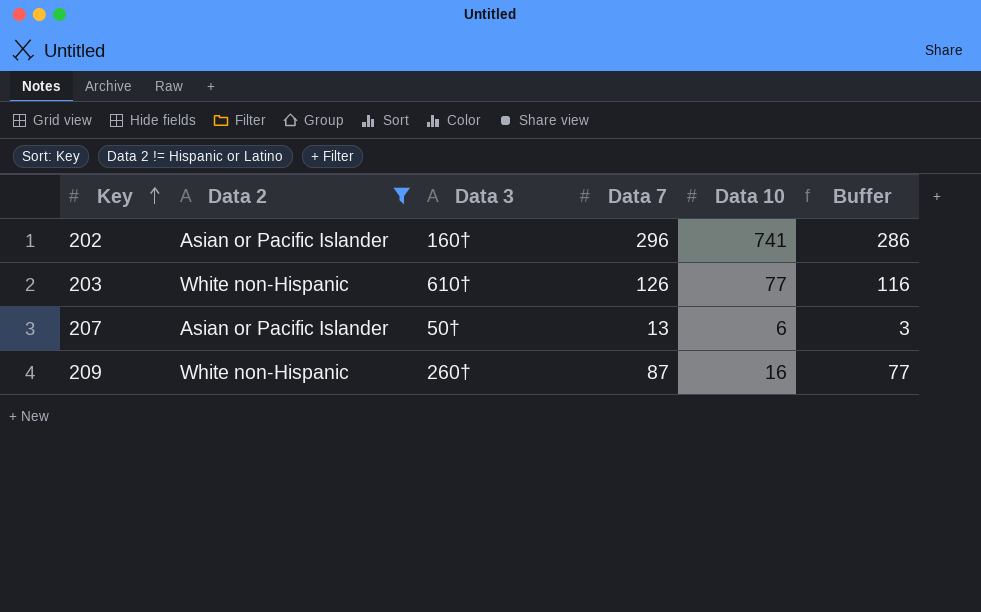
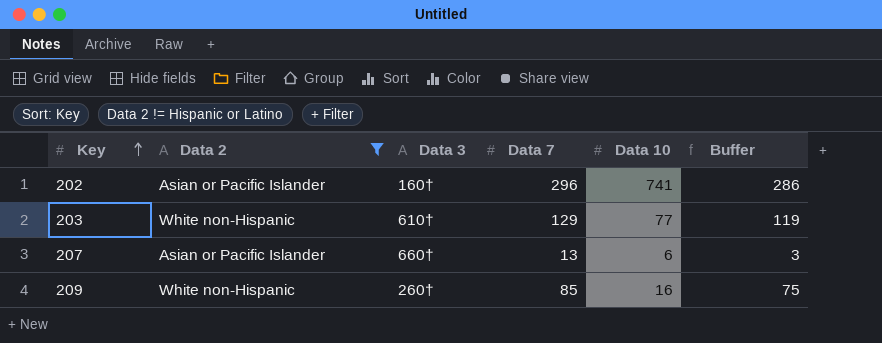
203 | Data 7: 126 -> 129
203 | Buffer: 116 -> 119
207 | Data 3: 50† -> 660†
209 | Data 7: 87 -> 85
209 | Buffer: 77 -> 75

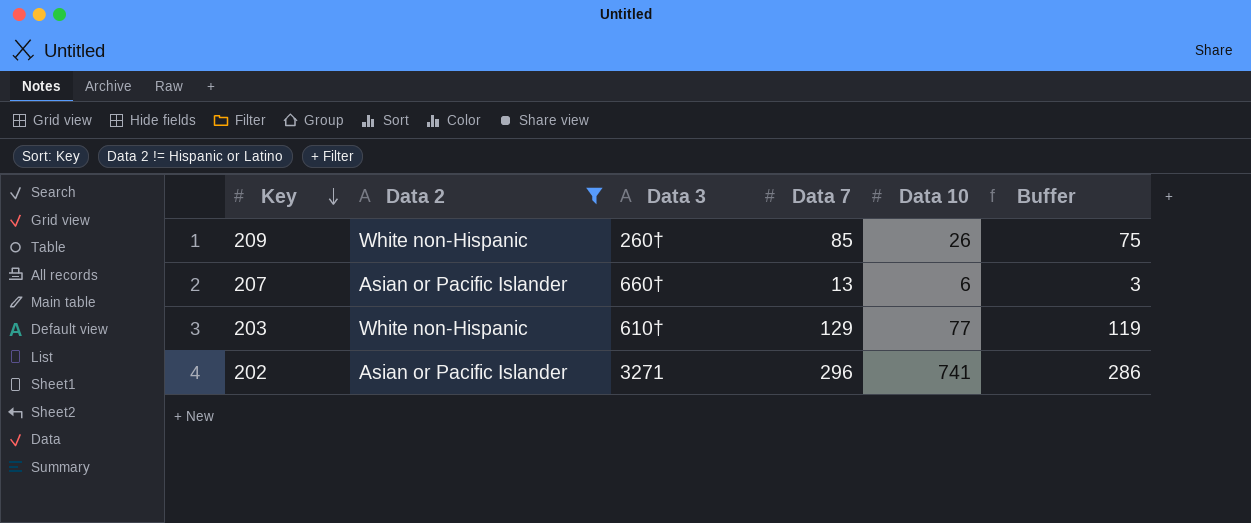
row order: Key ascending -> Key descending
209 | Data 10: 16 -> 26
202 | Data 3: 160† -> 3271

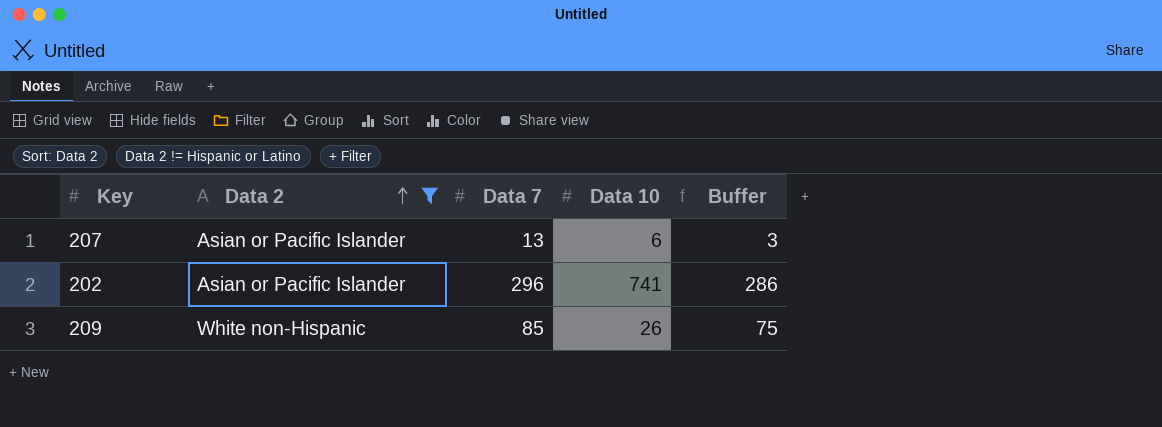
row order: Key descending -> Data 2 ascending
column Data 3 | position: 3 -> none
row 203: White non-Hispanic | 610† | 129 | 77 | 119 -> none

